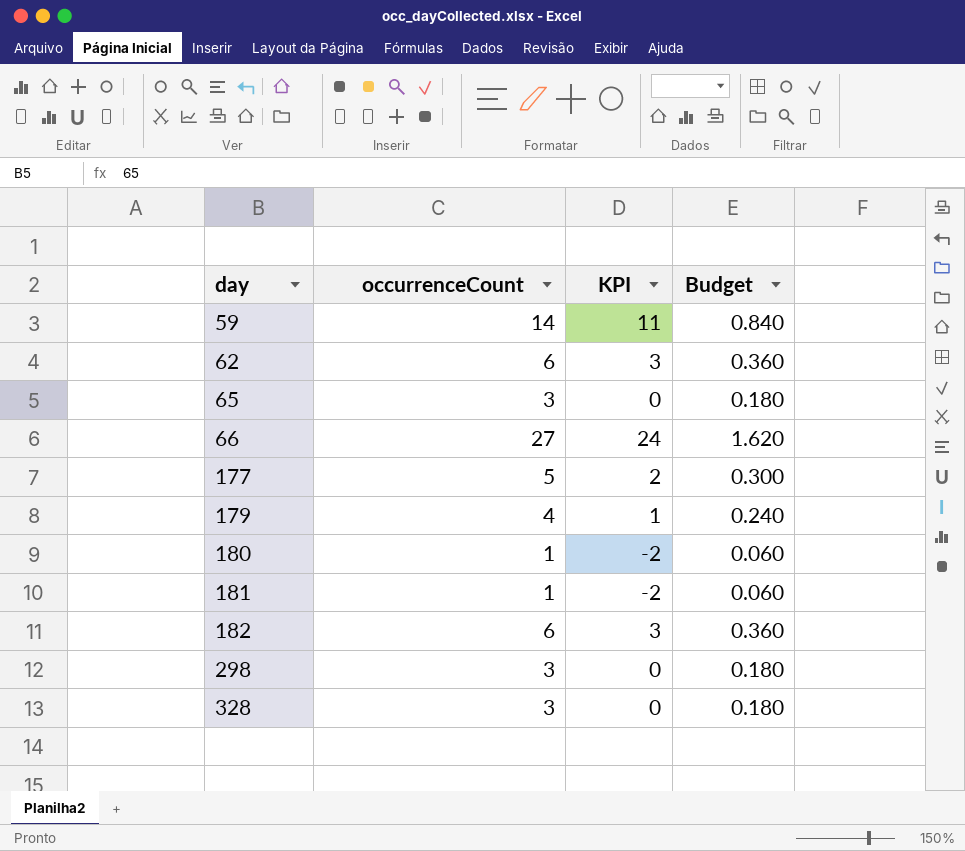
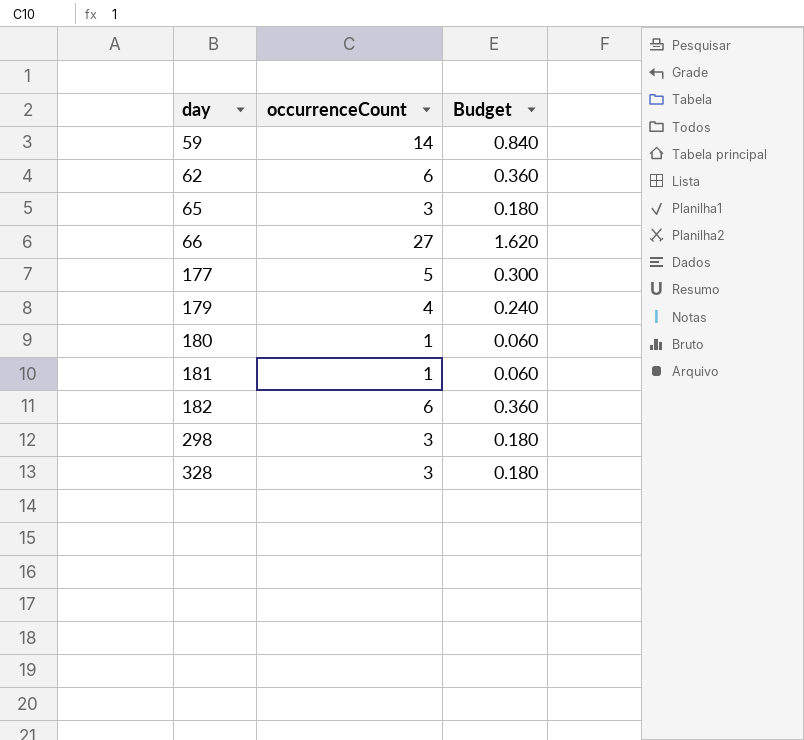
column KPI | formula: [occurrenceCount] - 3 -> none

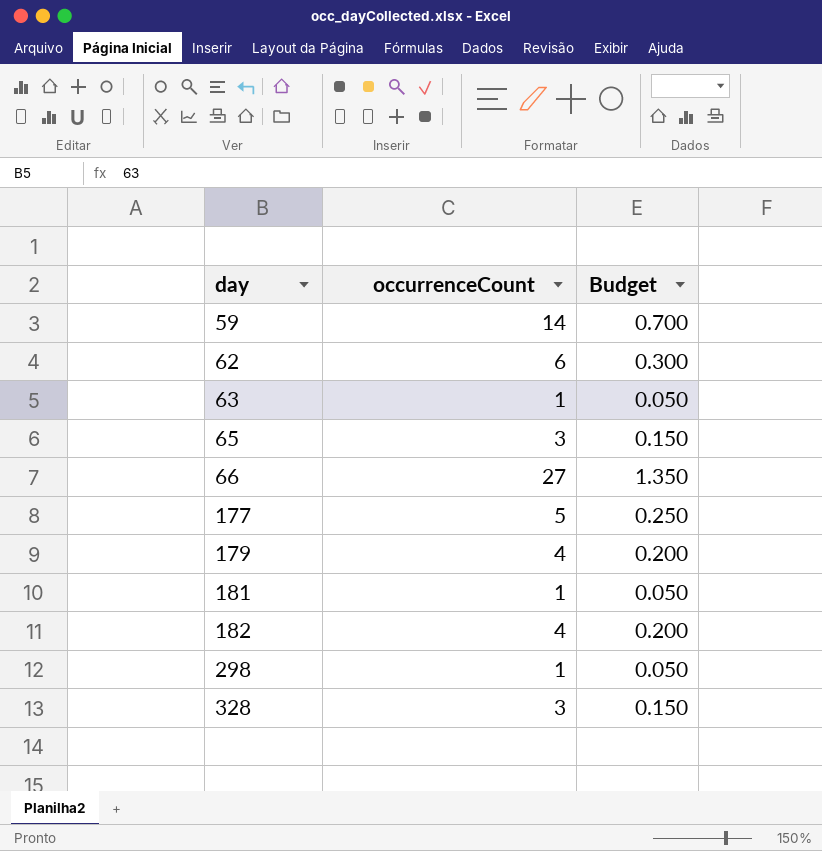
column Budget | formula: [occurrenceCount] * 0.06 -> [occurrenceCount] * 0.05
row 180: 1 | 0.060 -> none
row 63: none -> 1 | 0.050
182 | occurrenceCount: 6 -> 4
298 | occurrenceCount: 3 -> 1

